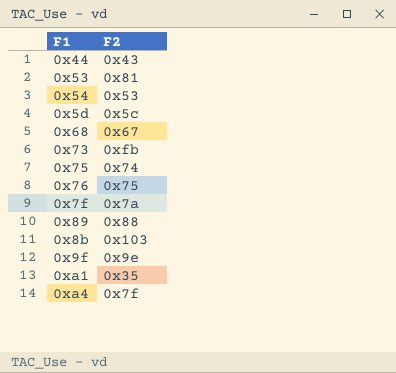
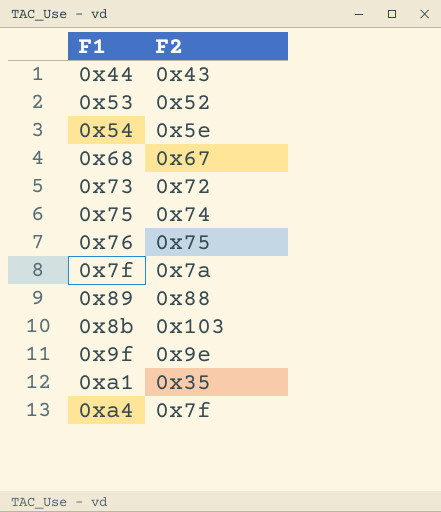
row 0x5d: 0x5c -> none
0x53 | F2: 0x81 -> 0x52
0x54 | F2: 0x53 -> 0x5e
0x73 | F2: 0xfb -> 0x72

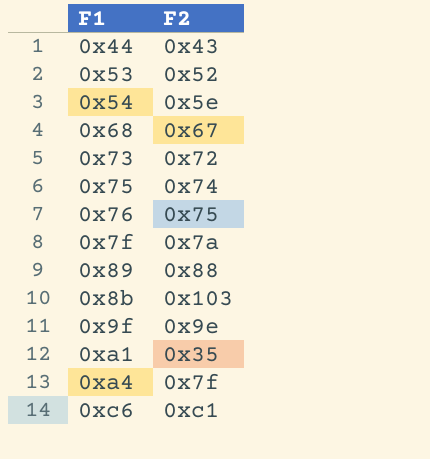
row 0xc6: none -> 0xc1

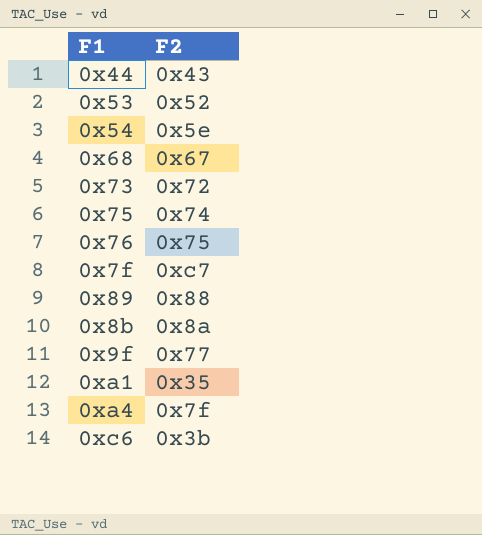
0x7f | F2: 0x7a -> 0xc7
0x8b | F2: 0x103 -> 0x8a
0x9f | F2: 0x9e -> 0x77
0xc6 | F2: 0xc1 -> 0x3b

